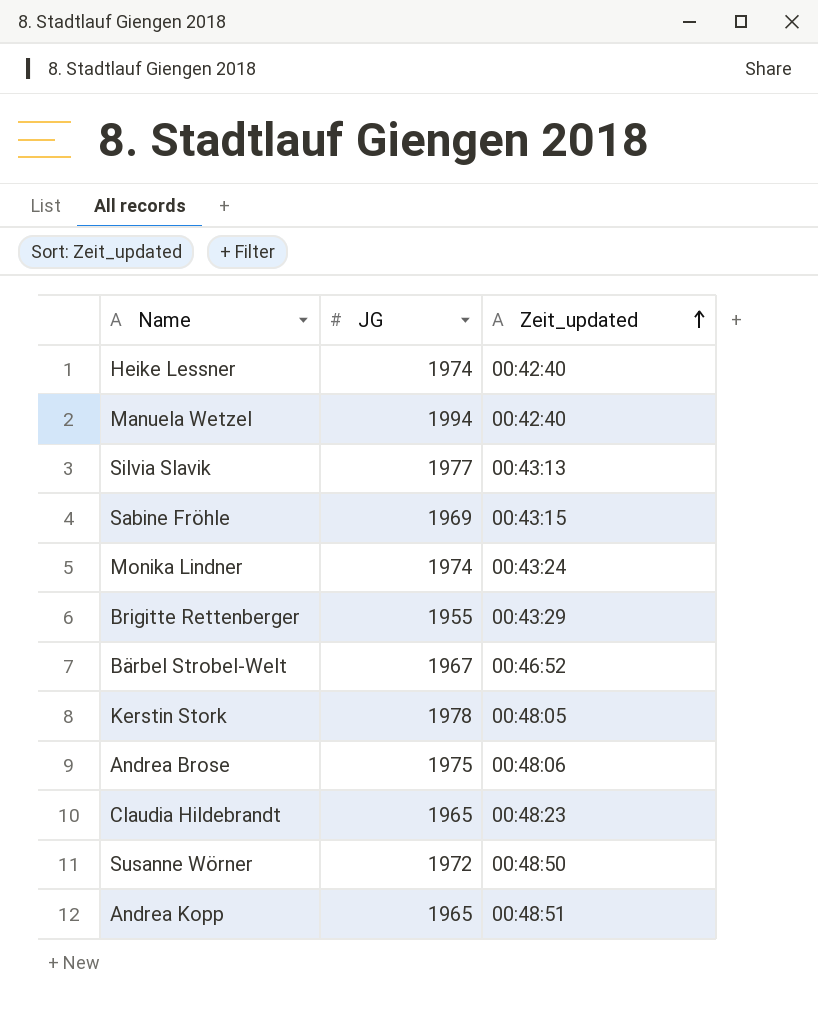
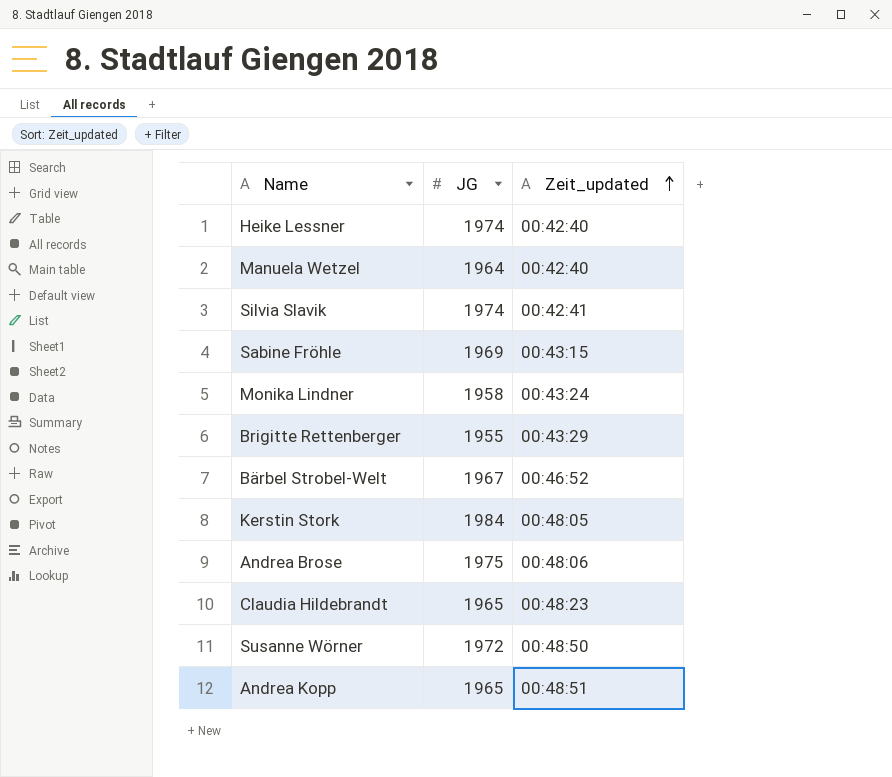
Manuela Wetzel | JG: 1994 -> 1964
Silvia Slavik | JG: 1977 -> 1974
Silvia Slavik | Zeit_updated: 00:43:13 -> 00:42:41
Monika Lindner | JG: 1974 -> 1958
Kerstin Stork | JG: 1978 -> 1984

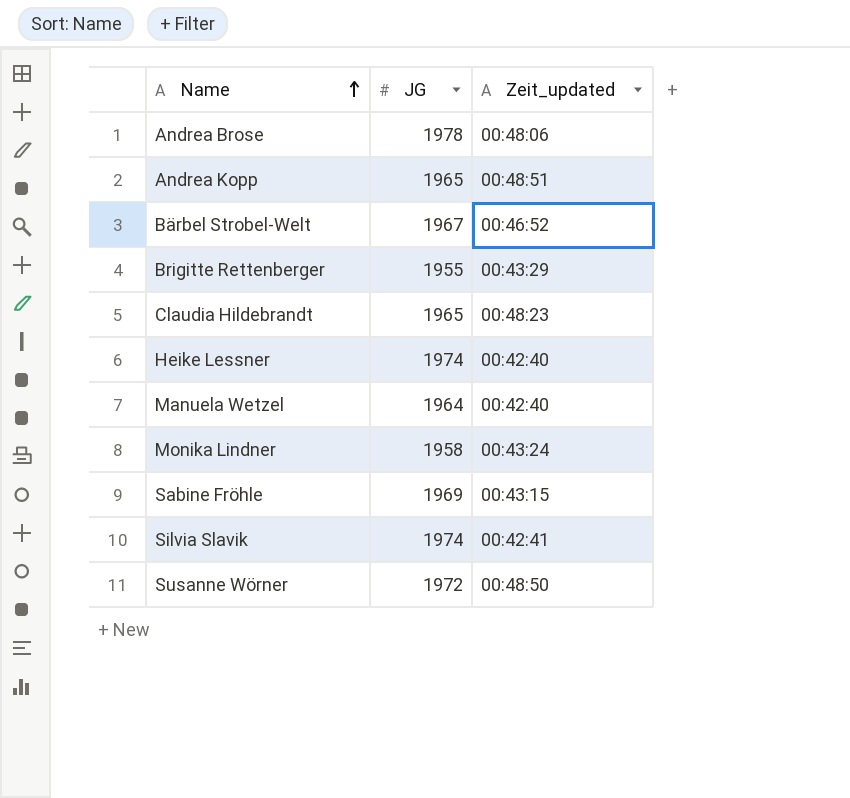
row order: Zeit_updated ascending -> Name ascending
row Kerstin Stork: 1984 | 00:48:05 -> none
Andrea Brose | JG: 1975 -> 1978

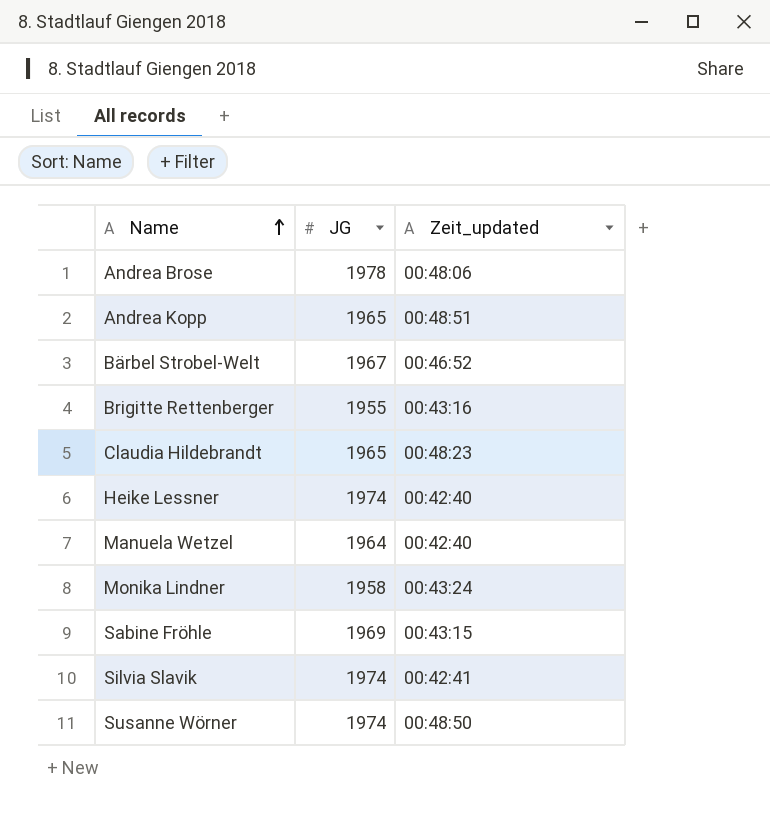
Brigitte Rettenberger | Zeit_updated: 00:43:29 -> 00:43:16
Susanne Wörner | JG: 1972 -> 1974

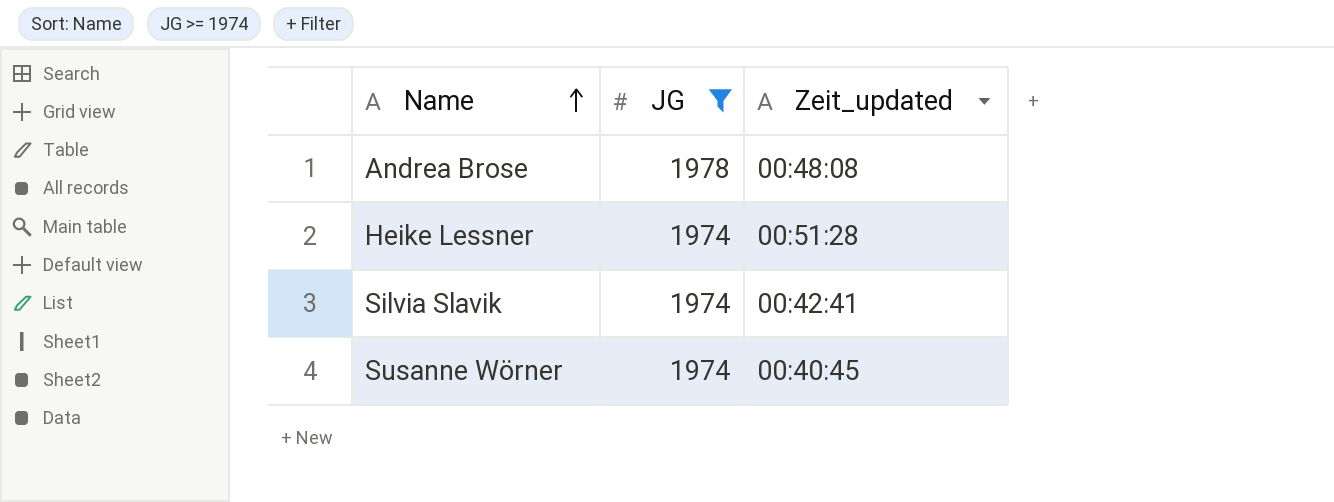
filter: none -> JG >= 1974
Andrea Brose | Zeit_updated: 00:48:06 -> 00:48:08
Heike Lessner | Zeit_updated: 00:42:40 -> 00:51:28
Susanne Wörner | Zeit_updated: 00:48:50 -> 00:40:45

